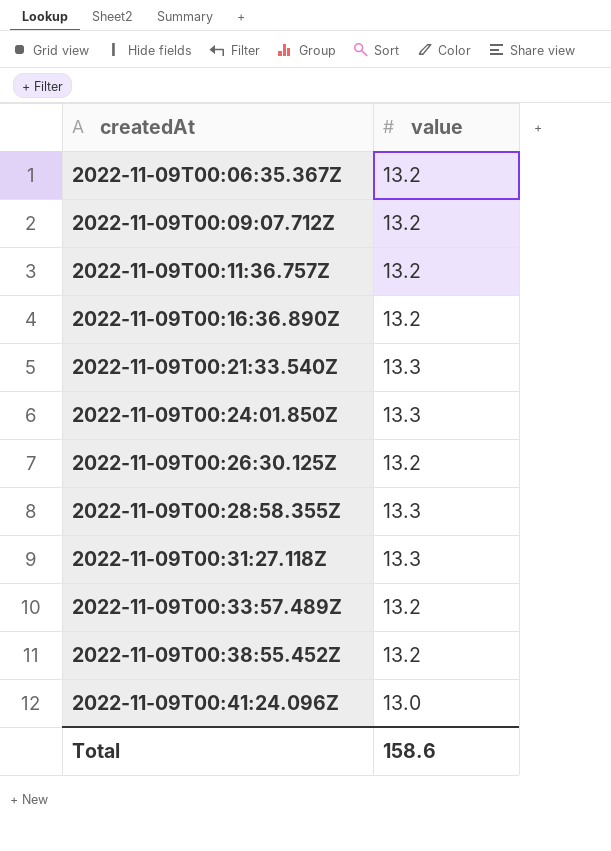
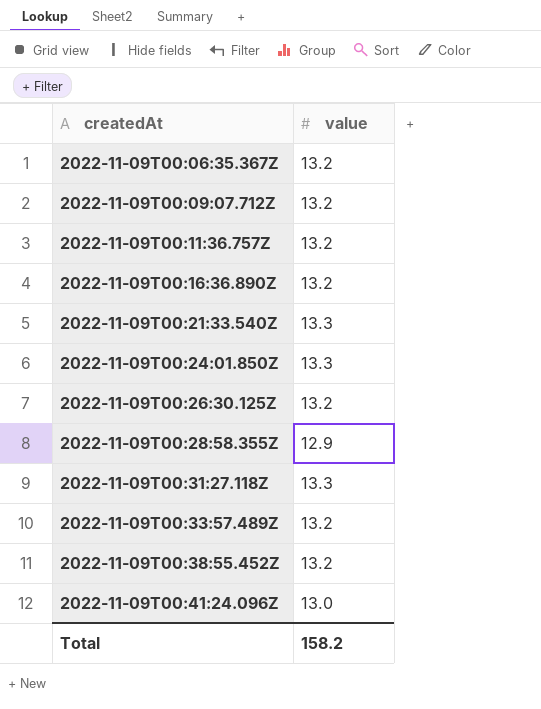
2022-11-09T00:28:58.355Z | value: 13.3 -> 12.9
Total | value: 158.6 -> 158.2

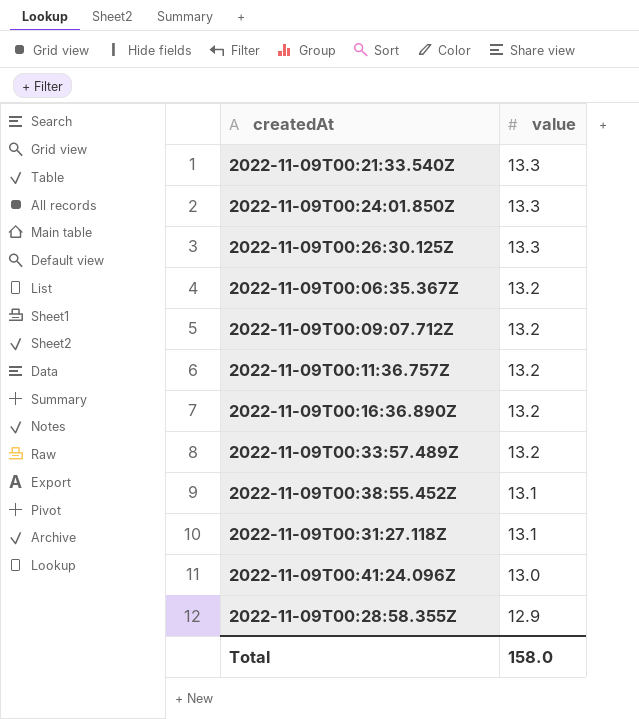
row order: createdAt ascending -> value descending
2022-11-09T00:26:30.125Z | value: 13.2 -> 13.3
2022-11-09T00:38:55.452Z | value: 13.2 -> 13.1
2022-11-09T00:31:27.118Z | value: 13.3 -> 13.1
Total | value: 158.2 -> 158.0

